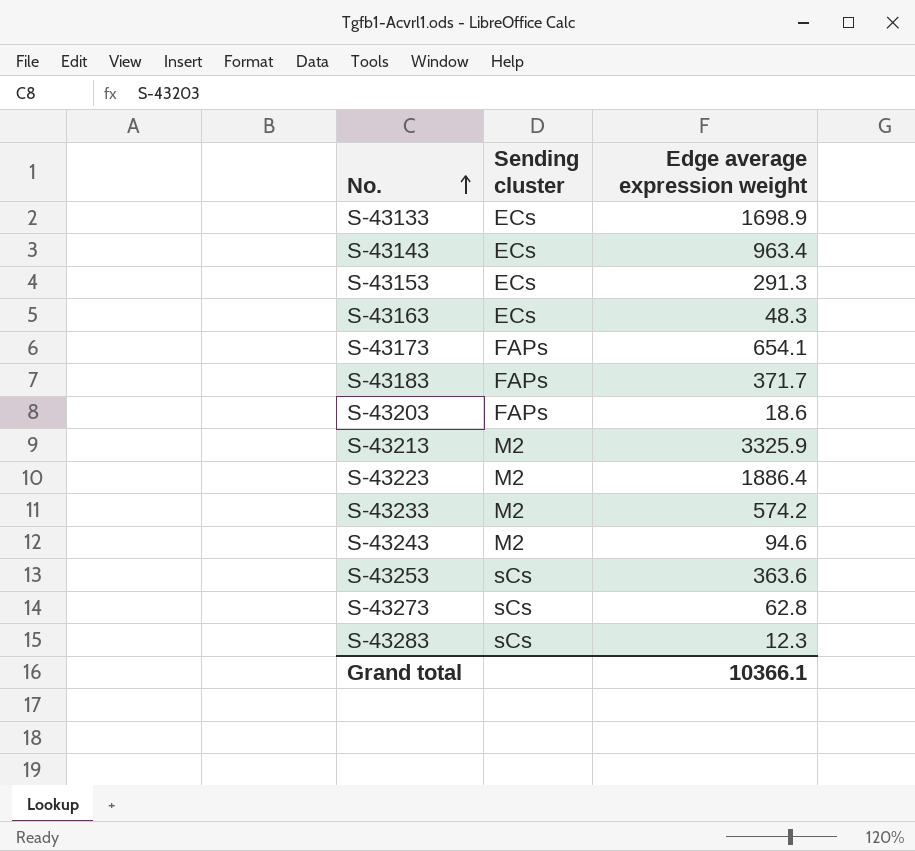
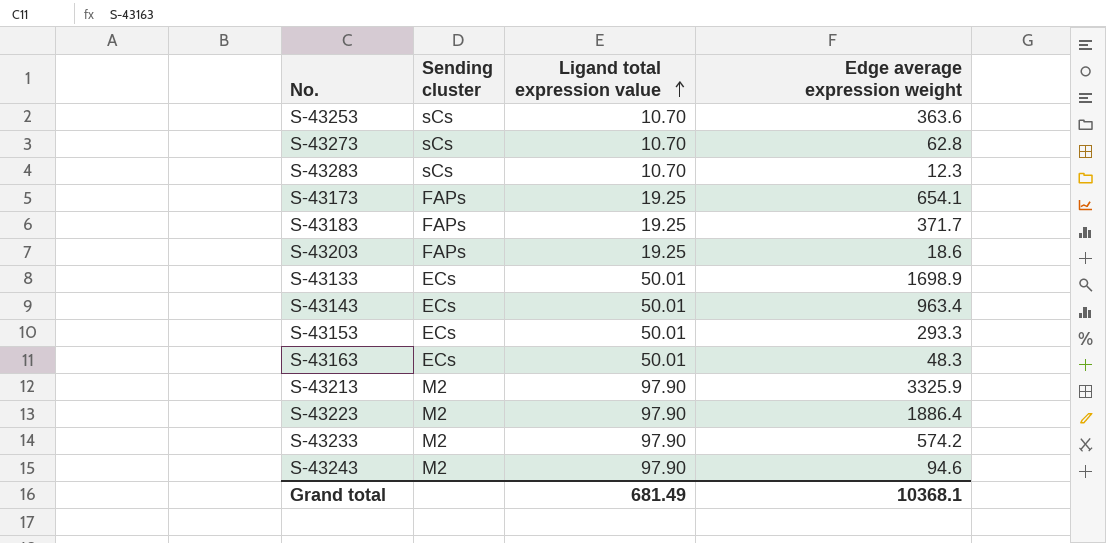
row order: No. ascending -> Ligand total expression value ascending
column Ligand total expression value | position: none -> 3
S-43153 | Edge average expression weight: 291.3 -> 293.3
Grand total | Edge average expression weight: 10366.1 -> 10368.1

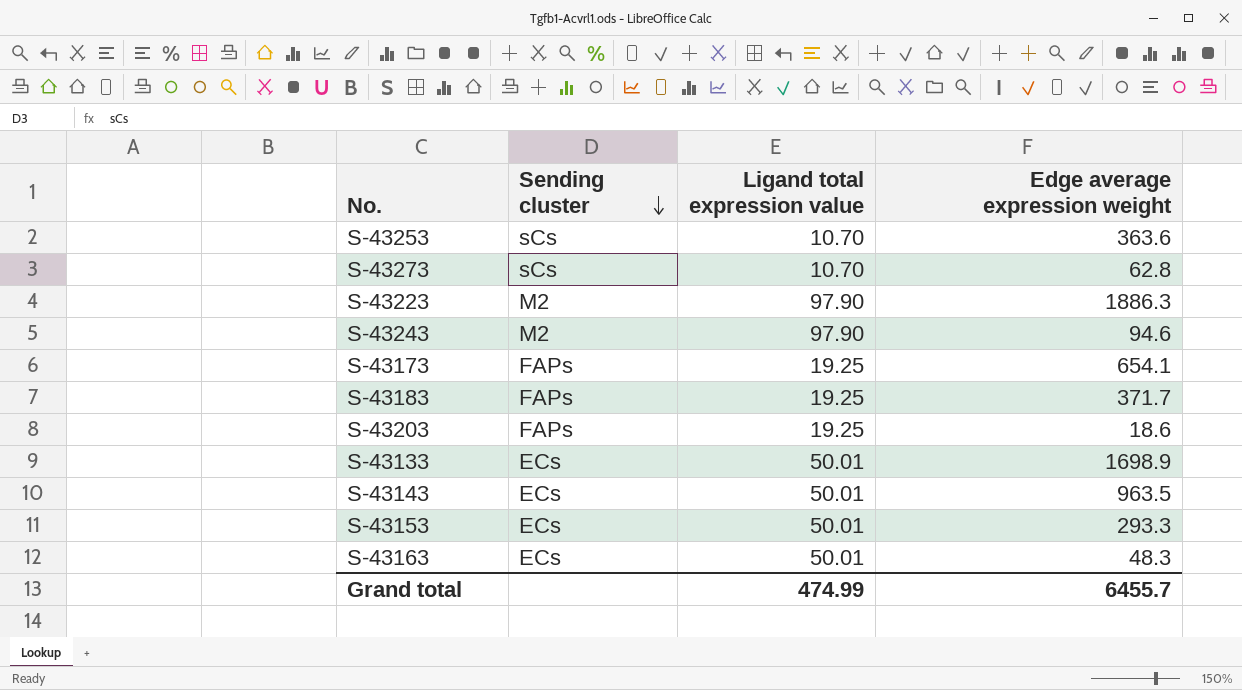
row order: Ligand total expression value ascending -> Sending cluster descending
row S-43283: sCs | 10.70 | 12.3 -> none
row S-43213: M2 | 97.90 | 3325.9 -> none
row S-43233: M2 | 97.90 | 574.2 -> none
S-43223 | Edge average expression weight: 1886.4 -> 1886.3
S-43143 | Edge average expression weight: 963.4 -> 963.5
Grand total | Ligand total expression value: 681.49 -> 474.99
Grand total | Edge average expression weight: 10368.1 -> 6455.7

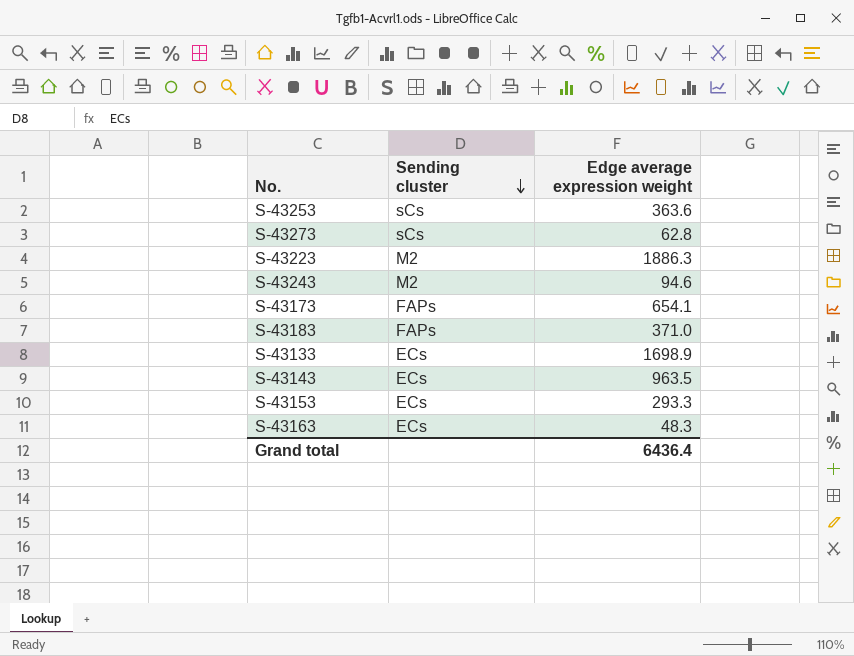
column Ligand total expression value | position: 3 -> none
row S-43203: FAPs | 19.25 | 18.6 -> none
S-43183 | Edge average expression weight: 371.7 -> 371.0
Grand total | Edge average expression weight: 6455.7 -> 6436.4

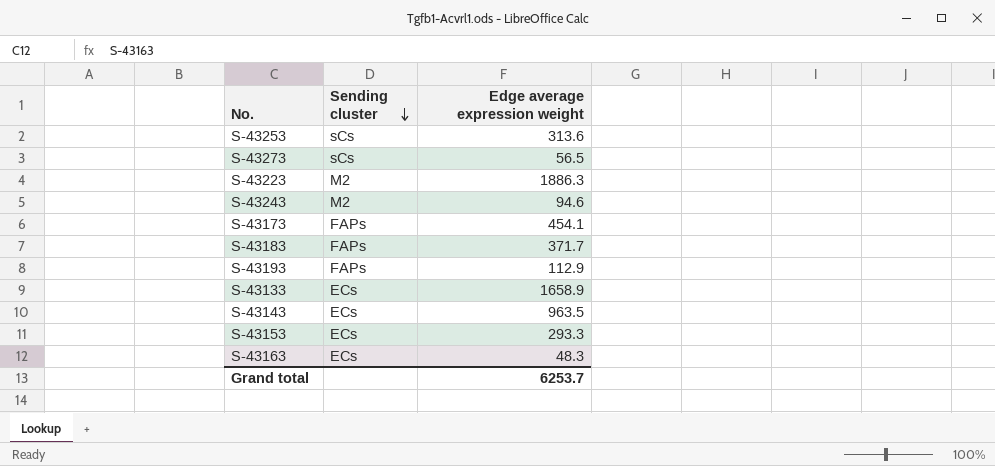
S-43253 | Edge average expression weight: 363.6 -> 313.6
S-43273 | Edge average expression weight: 62.8 -> 56.5
S-43173 | Edge average expression weight: 654.1 -> 454.1
S-43183 | Edge average expression weight: 371.0 -> 371.7
row S-43193: none -> FAPs | 112.9
S-43133 | Edge average expression weight: 1698.9 -> 1658.9
Grand total | Edge average expression weight: 6436.4 -> 6253.7

